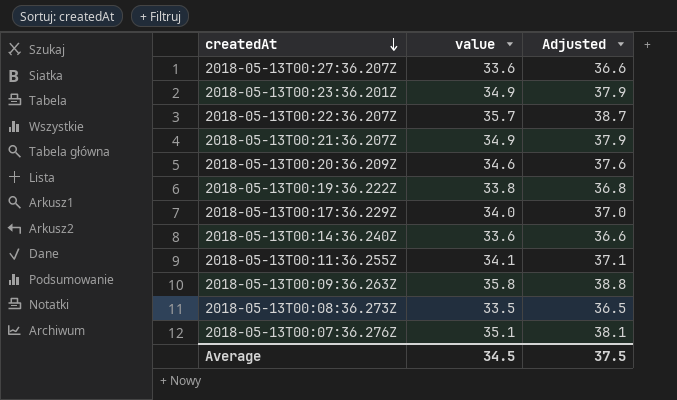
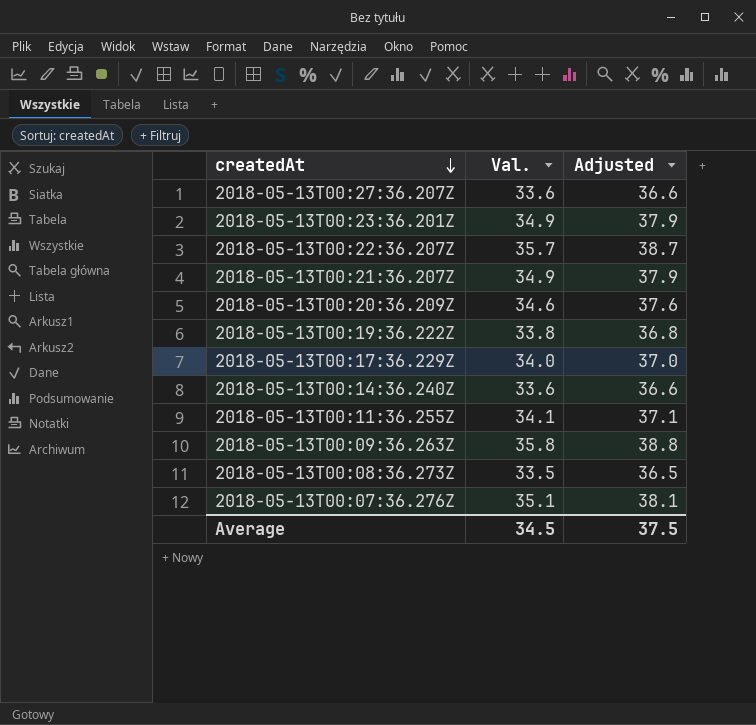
column name: value -> Val.

